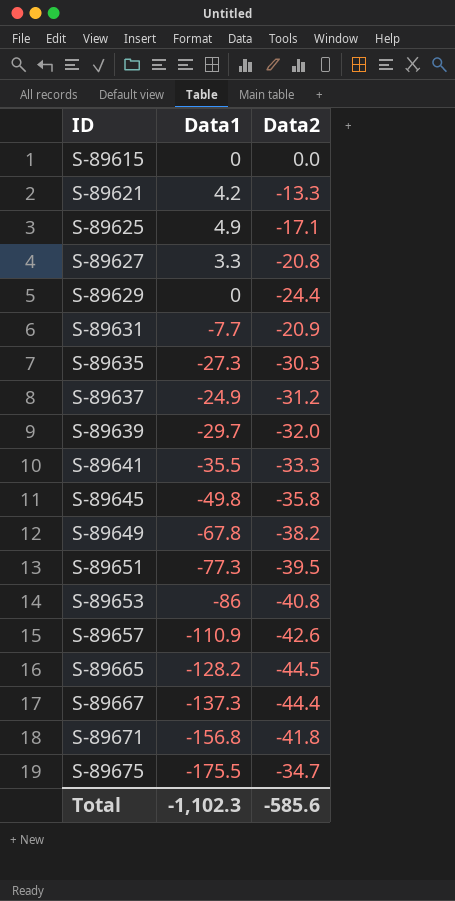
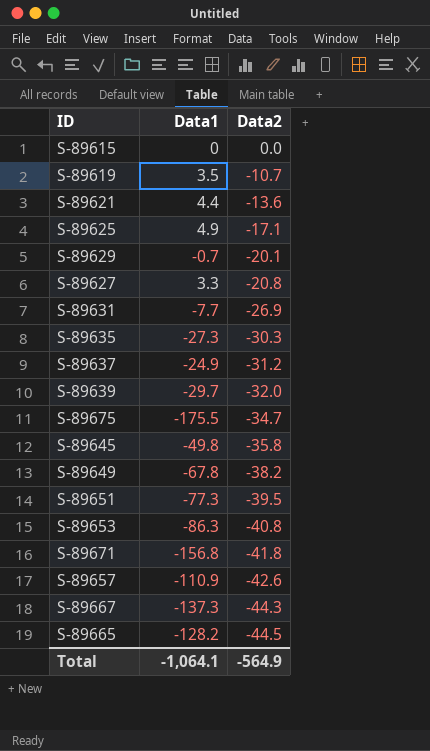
row order: ID ascending -> Data2 descending
row S-89641: -35.5 | -33.3 -> none
row S-89619: none -> 3.5 | -10.7
S-89621 | Data1: 4.2 -> 4.4
S-89621 | Data2: -13.3 -> -13.6
S-89629 | Data1: 0 -> -0.7
S-89629 | Data2: -24.4 -> -20.1
S-89631 | Data2: -20.9 -> -26.9
S-89653 | Data1: -86 -> -86.3
S-89667 | Data2: -44.4 -> -44.3
Total | Data1: -1,102.3 -> -1,064.1
Total | Data2: -585.6 -> -564.9

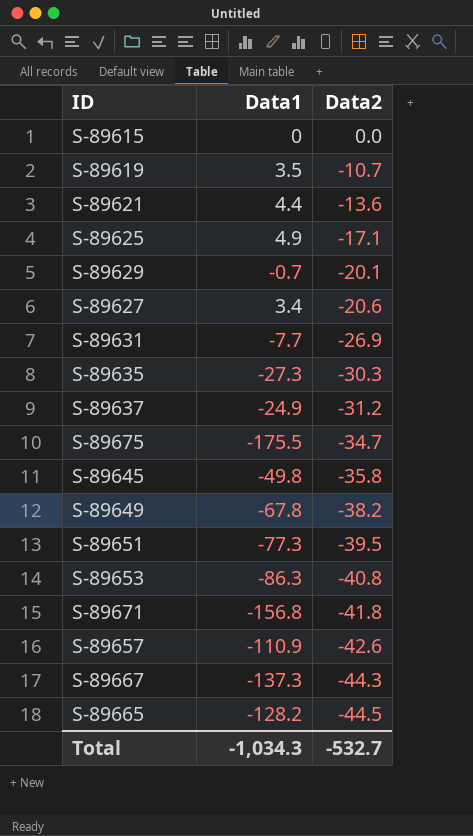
row S-89639: -29.7 | -32.0 -> none
S-89627 | Data1: 3.3 -> 3.4
S-89627 | Data2: -20.8 -> -20.6
Total | Data1: -1,064.1 -> -1,034.3
Total | Data2: -564.9 -> -532.7

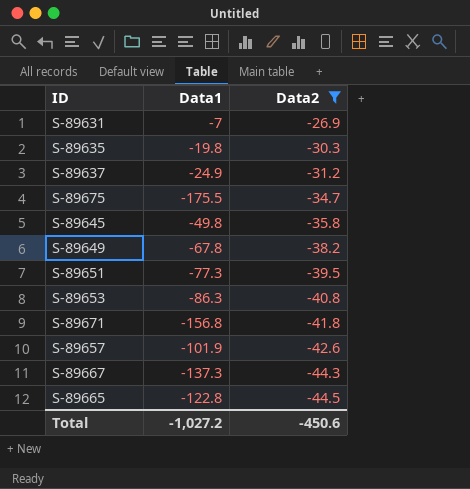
filter: none -> Data2 <= -26.9
S-89631 | Data1: -7.7 -> -7
S-89635 | Data1: -27.3 -> -19.8
S-89657 | Data1: -110.9 -> -101.9
S-89665 | Data1: -128.2 -> -122.8
Total | Data1: -1,034.3 -> -1,027.2
Total | Data2: -532.7 -> -450.6

